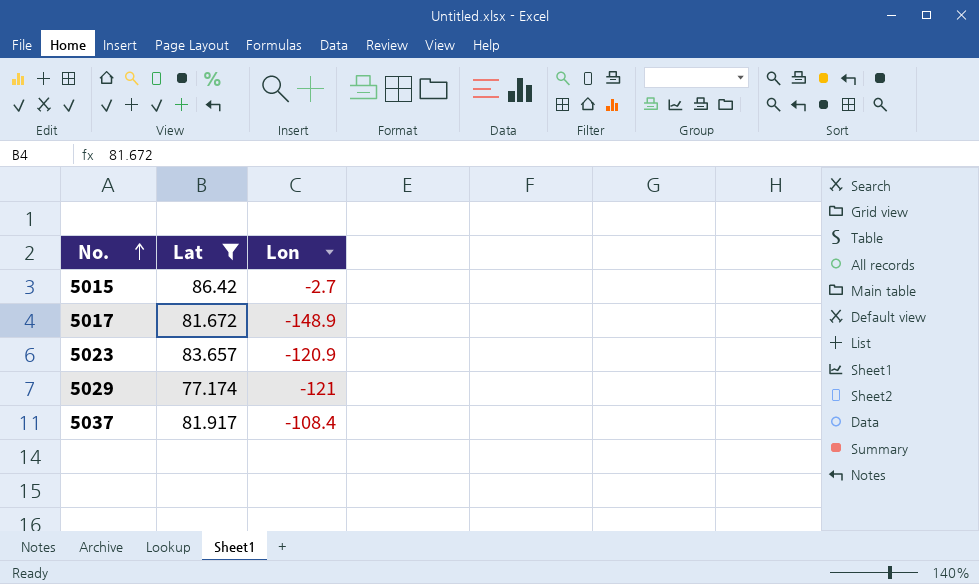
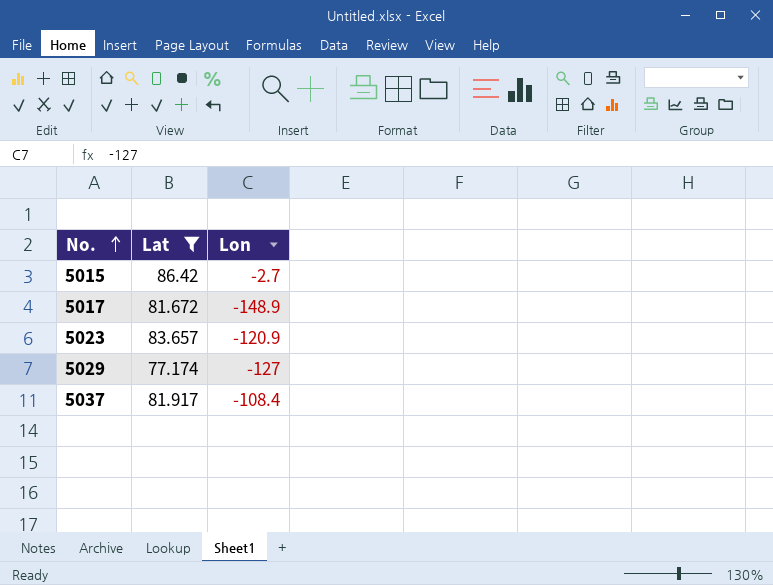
5029 | Lon: -121 -> -127

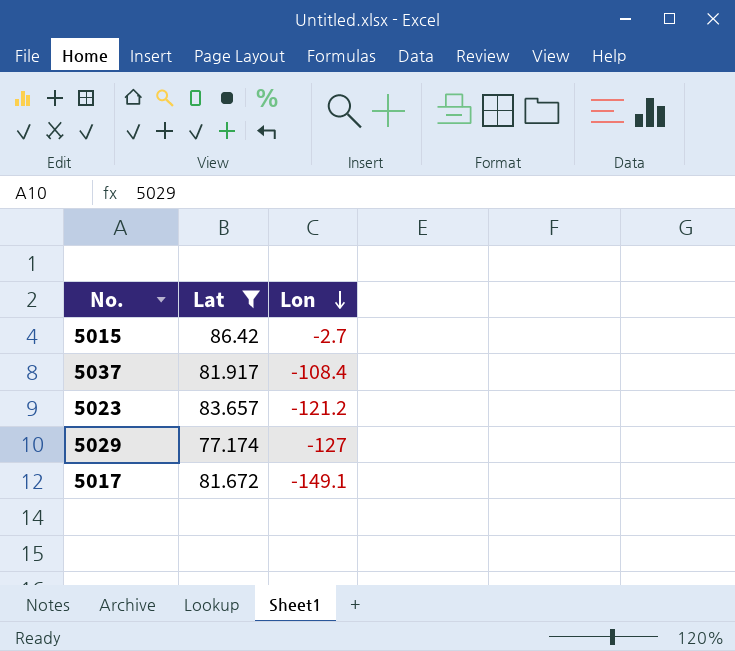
row order: No. ascending -> Lon descending
5023 | Lon: -120.9 -> -121.2
5017 | Lon: -148.9 -> -149.1

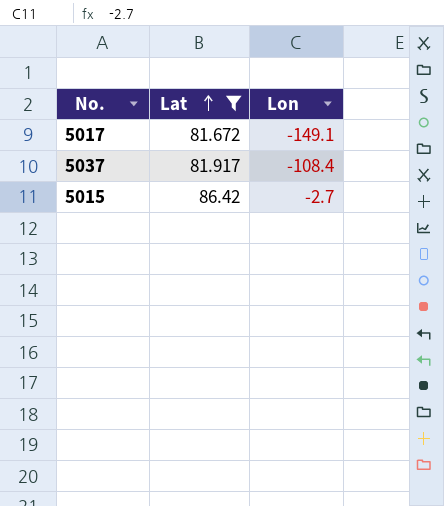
row order: Lon descending -> Lat ascending
row 5023: 83.657 | -121.2 -> none
row 5029: 77.174 | -127 -> none

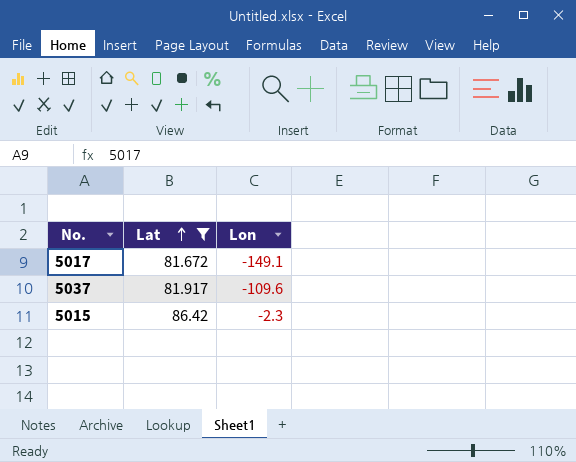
5037 | Lon: -108.4 -> -109.6
5015 | Lon: -2.7 -> -2.3

